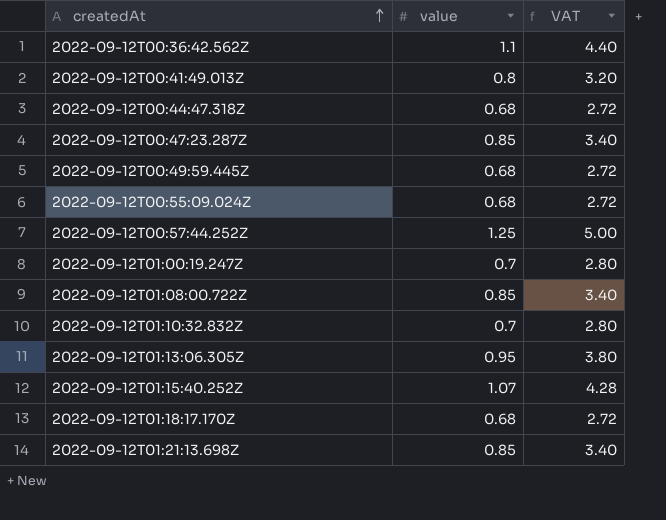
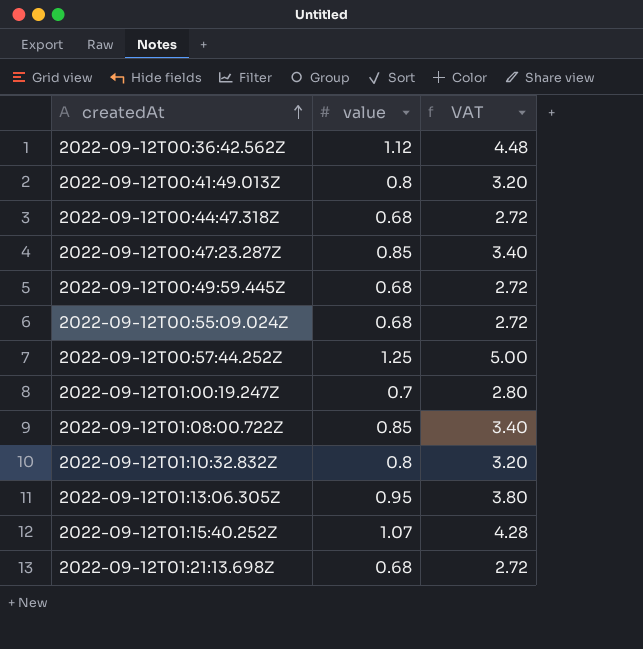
row 2022-09-12T01:18:17.170Z: 0.68 | 2.72 -> none
2022-09-12T00:36:42.562Z | value: 1.1 -> 1.12
2022-09-12T00:36:42.562Z | VAT: 4.40 -> 4.48
2022-09-12T01:10:32.832Z | value: 0.7 -> 0.8
2022-09-12T01:10:32.832Z | VAT: 2.80 -> 3.20
2022-09-12T01:21:13.698Z | value: 0.85 -> 0.68
2022-09-12T01:21:13.698Z | VAT: 3.40 -> 2.72

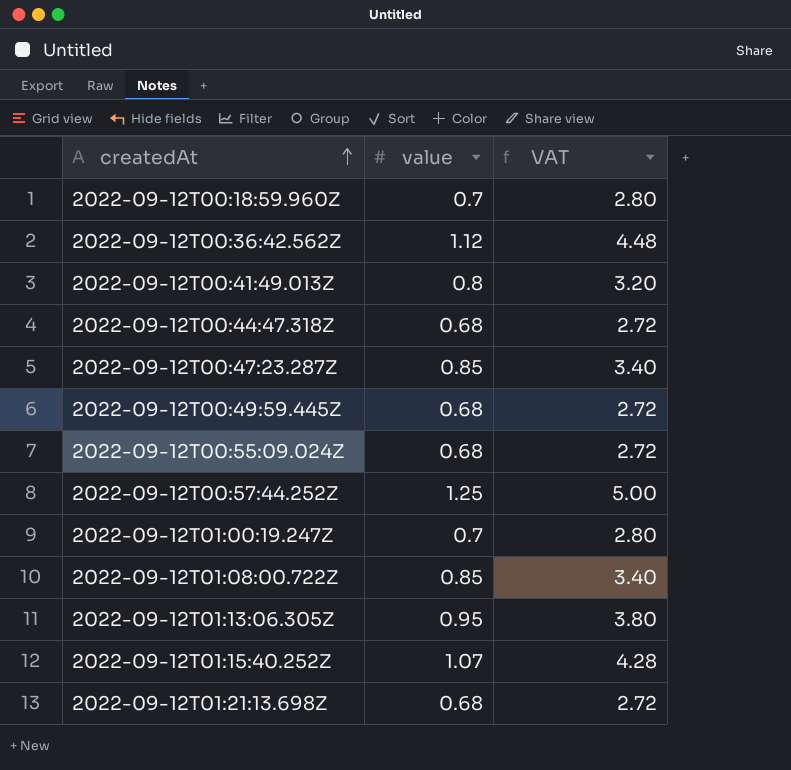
row 2022-09-12T01:10:32.832Z: 0.8 | 3.20 -> none
row 2022-09-12T00:18:59.960Z: none -> 0.7 | 2.80

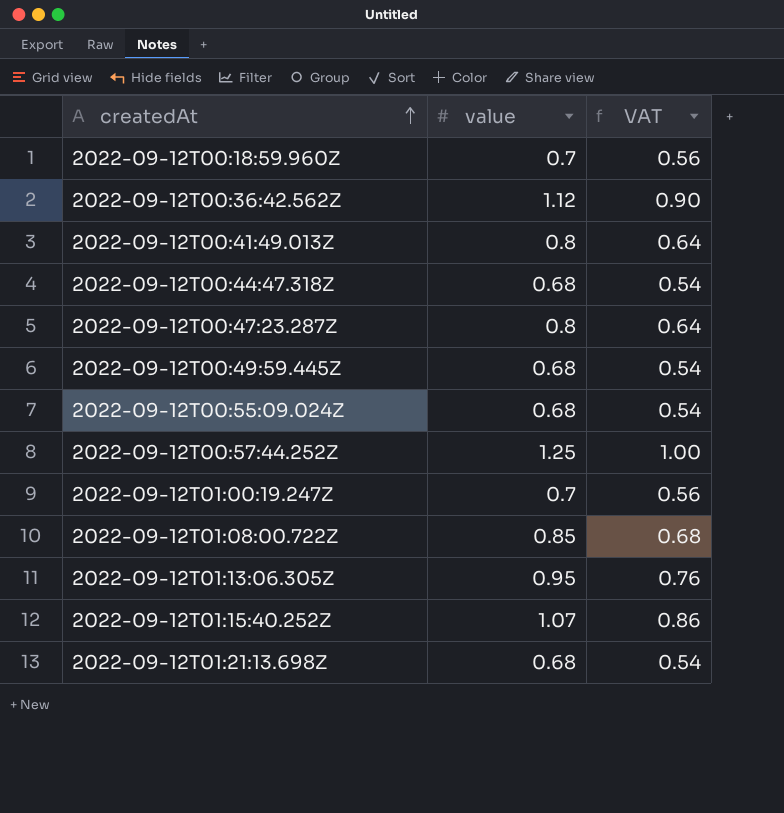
column VAT | formula: [value] * 4 -> [value] * 0.8
2022-09-12T00:47:23.287Z | value: 0.85 -> 0.8

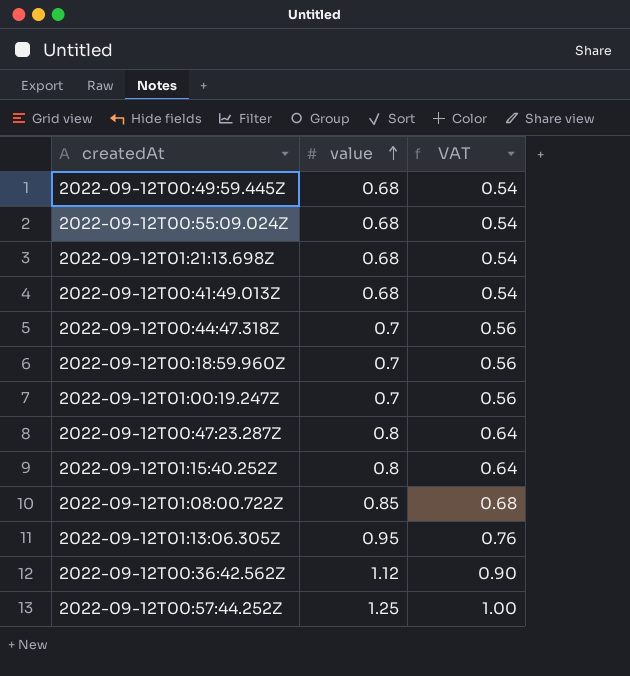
row order: createdAt ascending -> value ascending
2022-09-12T00:41:49.013Z | value: 0.8 -> 0.68
2022-09-12T00:41:49.013Z | VAT: 0.64 -> 0.54
2022-09-12T00:44:47.318Z | value: 0.68 -> 0.7
2022-09-12T00:44:47.318Z | VAT: 0.54 -> 0.56
2022-09-12T01:15:40.252Z | value: 1.07 -> 0.8
2022-09-12T01:15:40.252Z | VAT: 0.86 -> 0.64

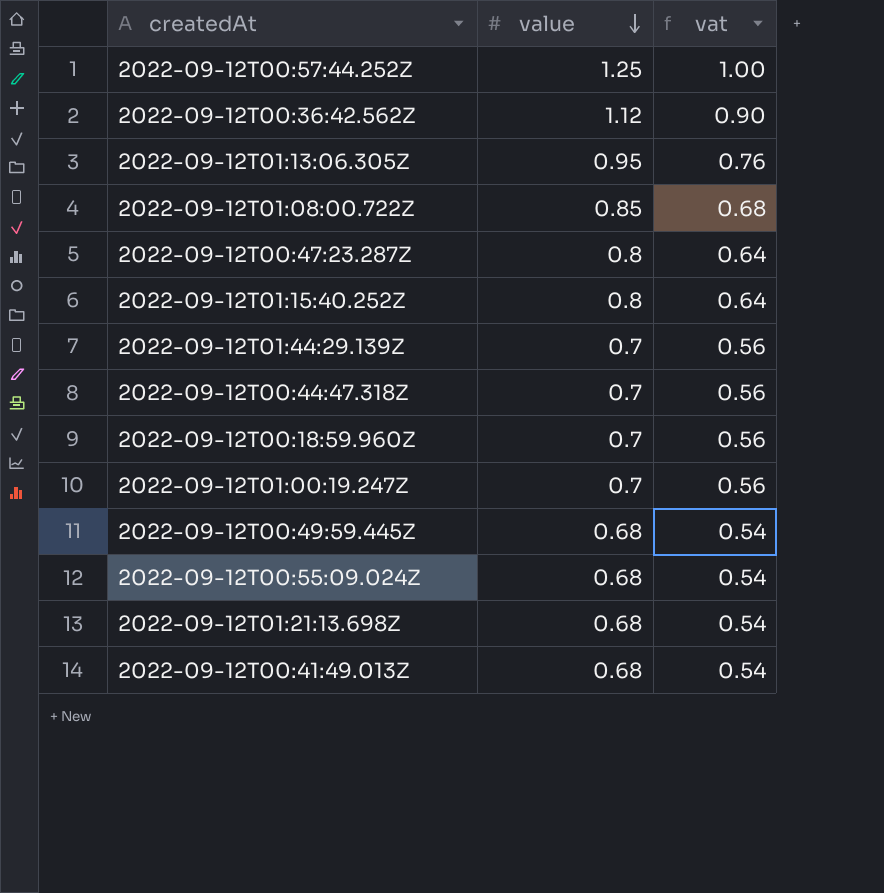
row order: value ascending -> value descending
column name: VAT -> vat
row 2022-09-12T01:44:29.139Z: none -> 0.7 | 0.56

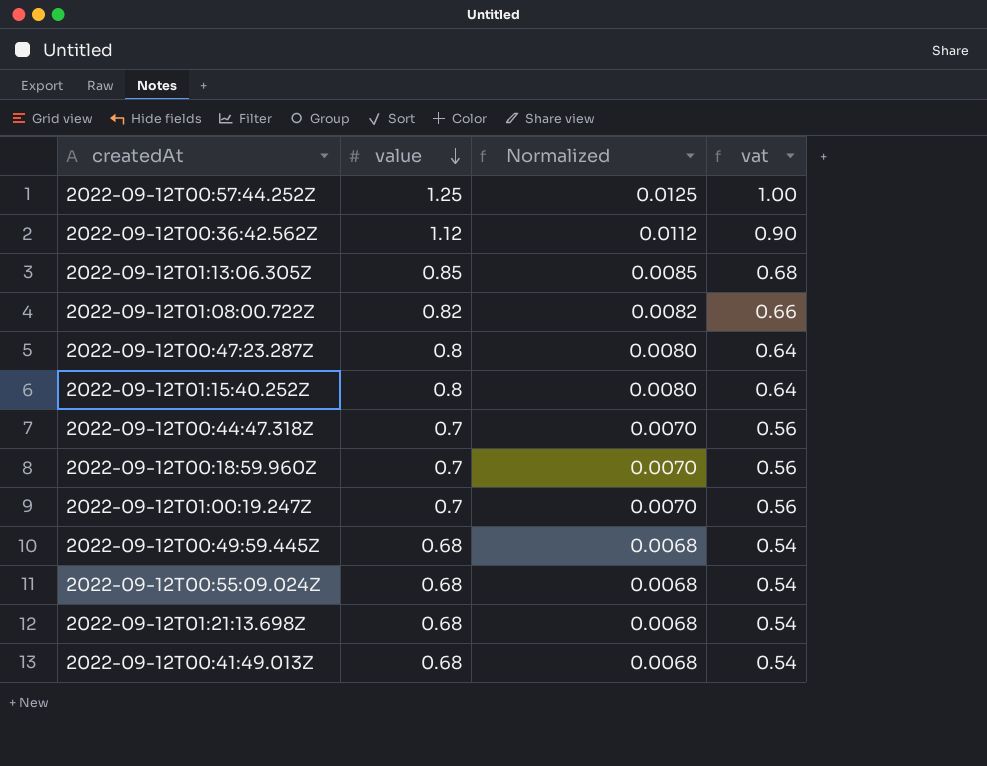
column Normalized | formula: none -> [value] * 0.01
row 2022-09-12T01:44:29.139Z: 0.7 | 0.56 -> none
2022-09-12T01:13:06.305Z | value: 0.95 -> 0.85
2022-09-12T01:13:06.305Z | vat: 0.76 -> 0.68
2022-09-12T01:08:00.722Z | value: 0.85 -> 0.82
2022-09-12T01:08:00.722Z | vat: 0.68 -> 0.66

